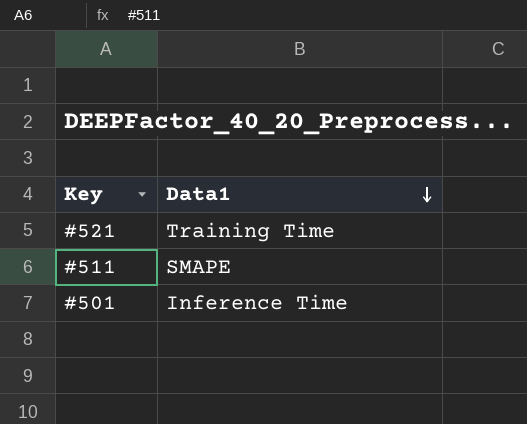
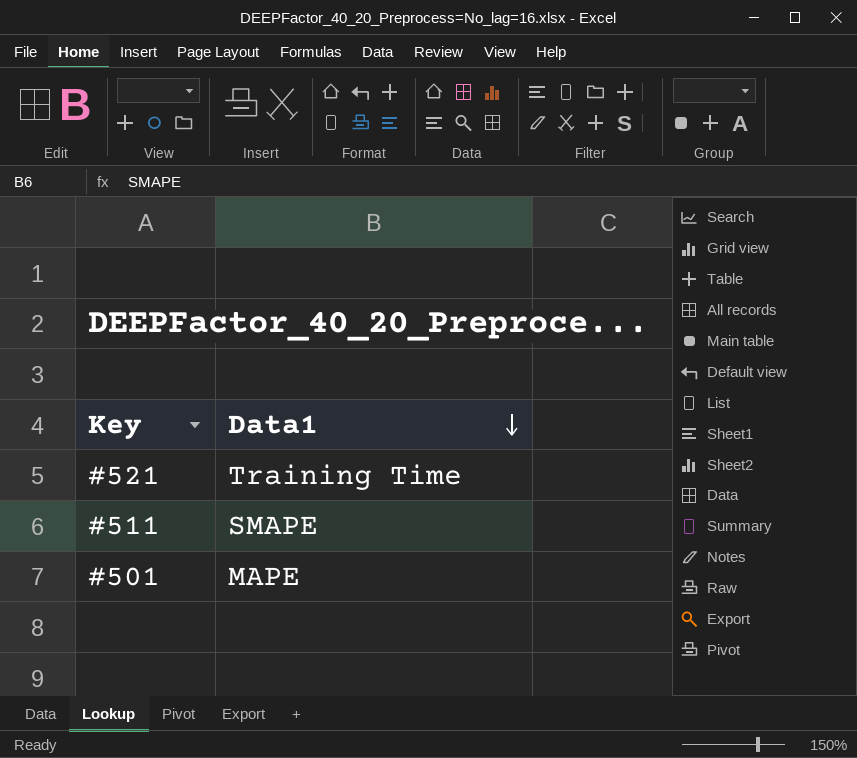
#501 | Data1: Inference Time -> MAPE

